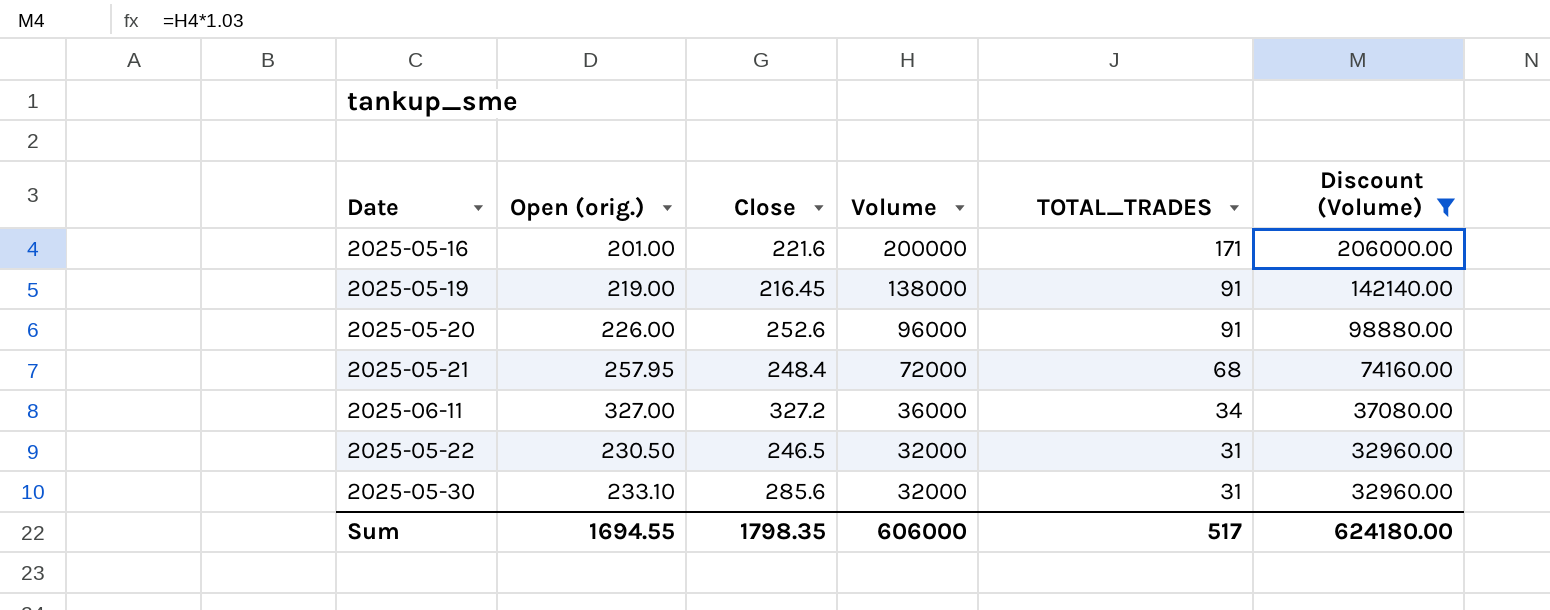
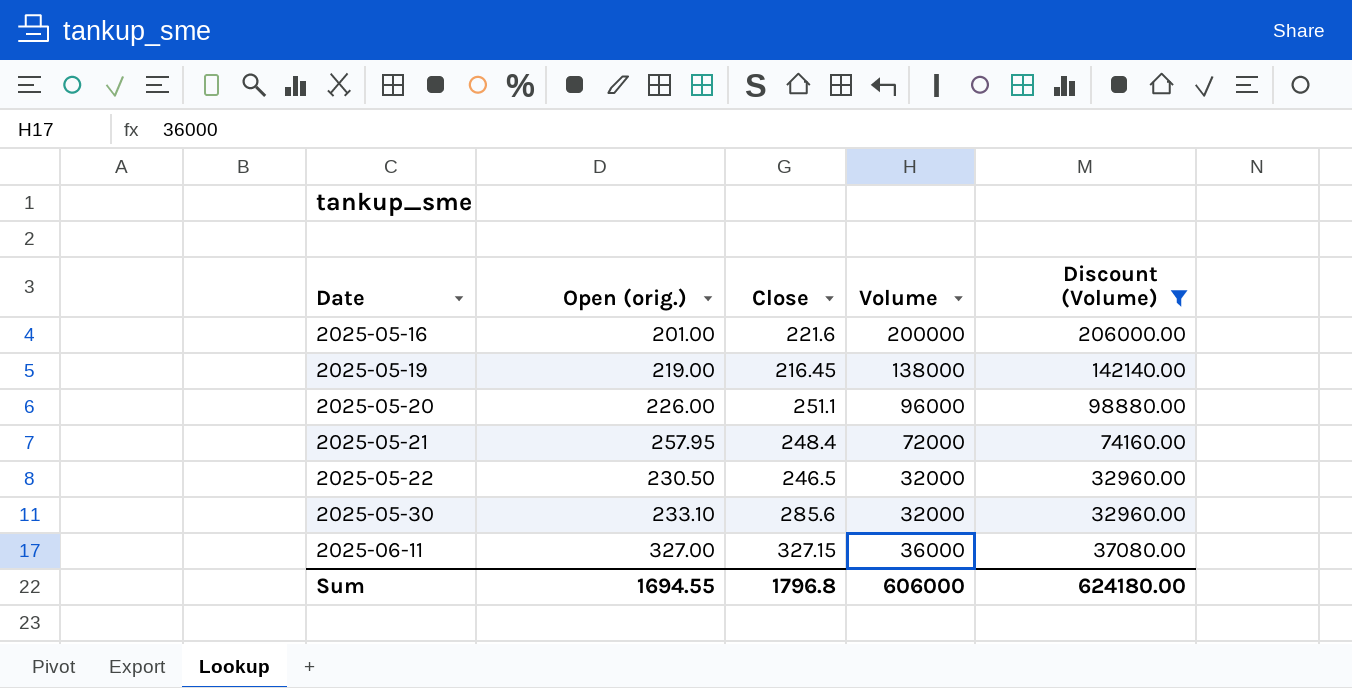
row order: Volume descending -> Date ascending
column TOTAL_TRADES | position: 5 -> none
2025-05-20 | Close: 252.6 -> 251.1
2025-06-11 | Close: 327.2 -> 327.15
Sum | Close: 1798.35 -> 1796.8

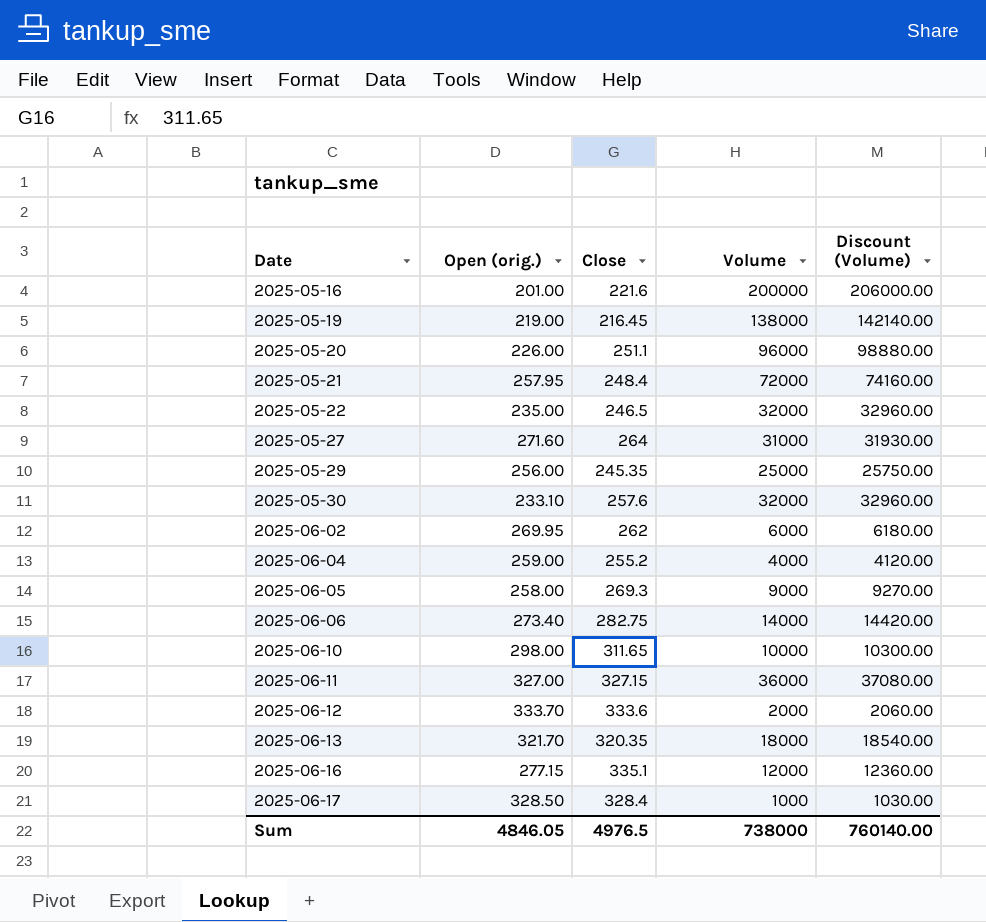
filter: Discount (Volume) >= 32960.00 -> none
2025-05-22 | Open (orig.): 230.50 -> 235.00
2025-05-30 | Close: 285.6 -> 257.6
Sum | Open (orig.): 1694.55 -> 4846.05
Sum | Close: 1796.8 -> 4976.5
Sum | Volume: 606000 -> 738000
Sum | Discount (Volume): 624180.00 -> 760140.00

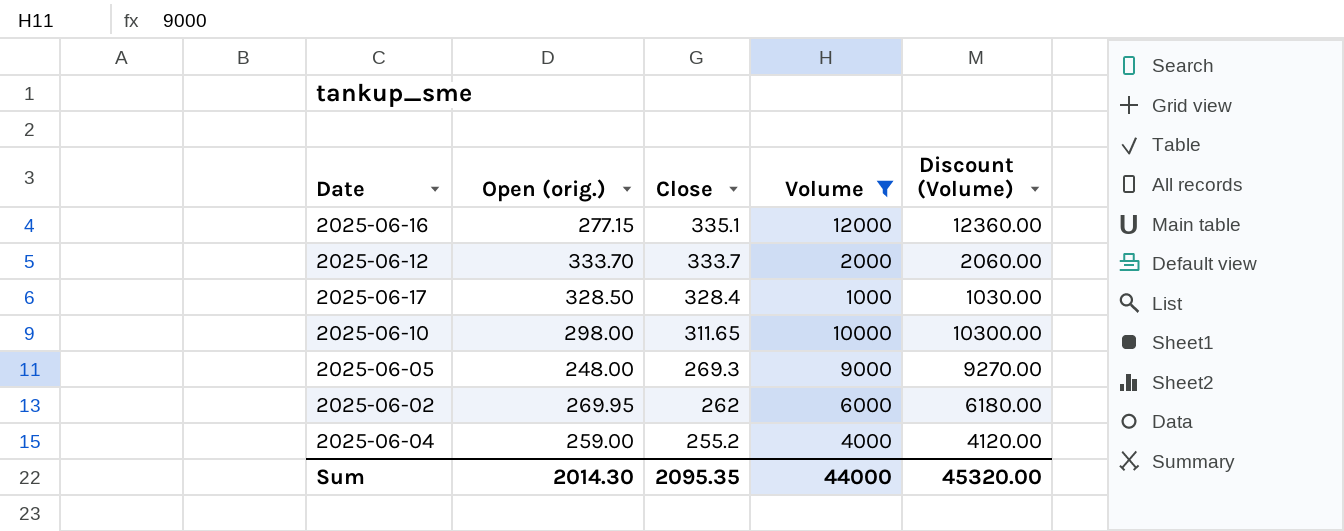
filter: none -> Volume <= 12000
row order: Date ascending -> Close descending
2025-06-12 | Close: 333.6 -> 333.7
2025-06-05 | Open (orig.): 258.00 -> 248.00
Sum | Open (orig.): 4846.05 -> 2014.30
Sum | Close: 4976.5 -> 2095.35
Sum | Volume: 738000 -> 44000
Sum | Discount (Volume): 760140.00 -> 45320.00

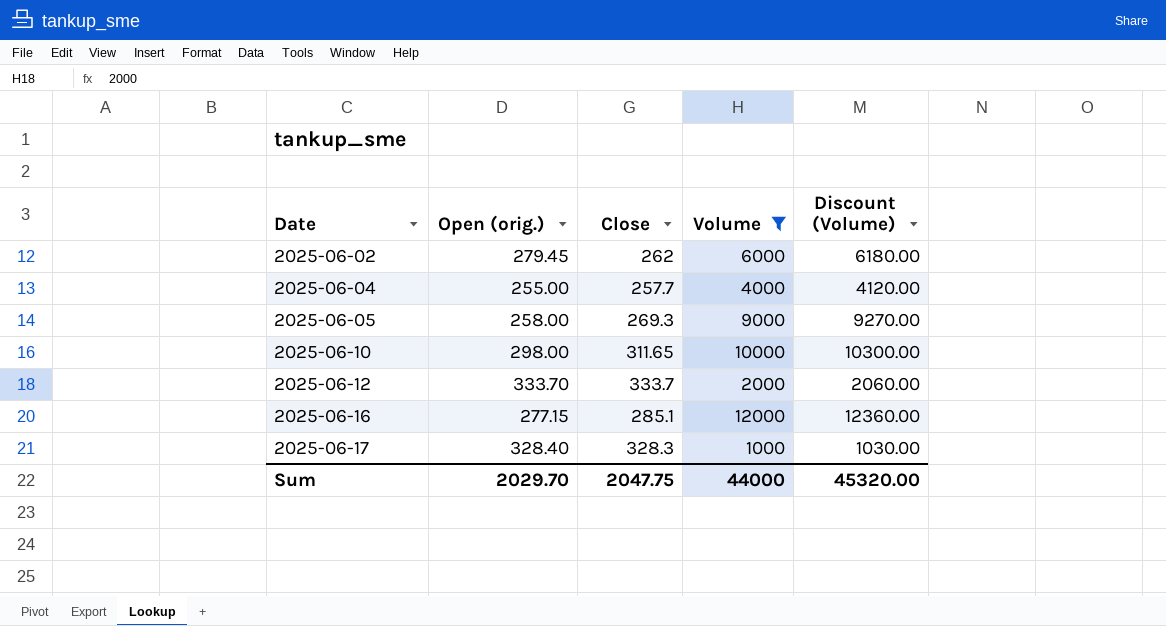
row order: Close descending -> Date ascending
2025-06-02 | Open (orig.): 269.95 -> 279.45
2025-06-04 | Open (orig.): 259.00 -> 255.00
2025-06-04 | Close: 255.2 -> 257.7
2025-06-05 | Open (orig.): 248.00 -> 258.00
2025-06-16 | Close: 335.1 -> 285.1
2025-06-17 | Open (orig.): 328.50 -> 328.40
2025-06-17 | Close: 328.4 -> 328.3
Sum | Open (orig.): 2014.30 -> 2029.70
Sum | Close: 2095.35 -> 2047.75

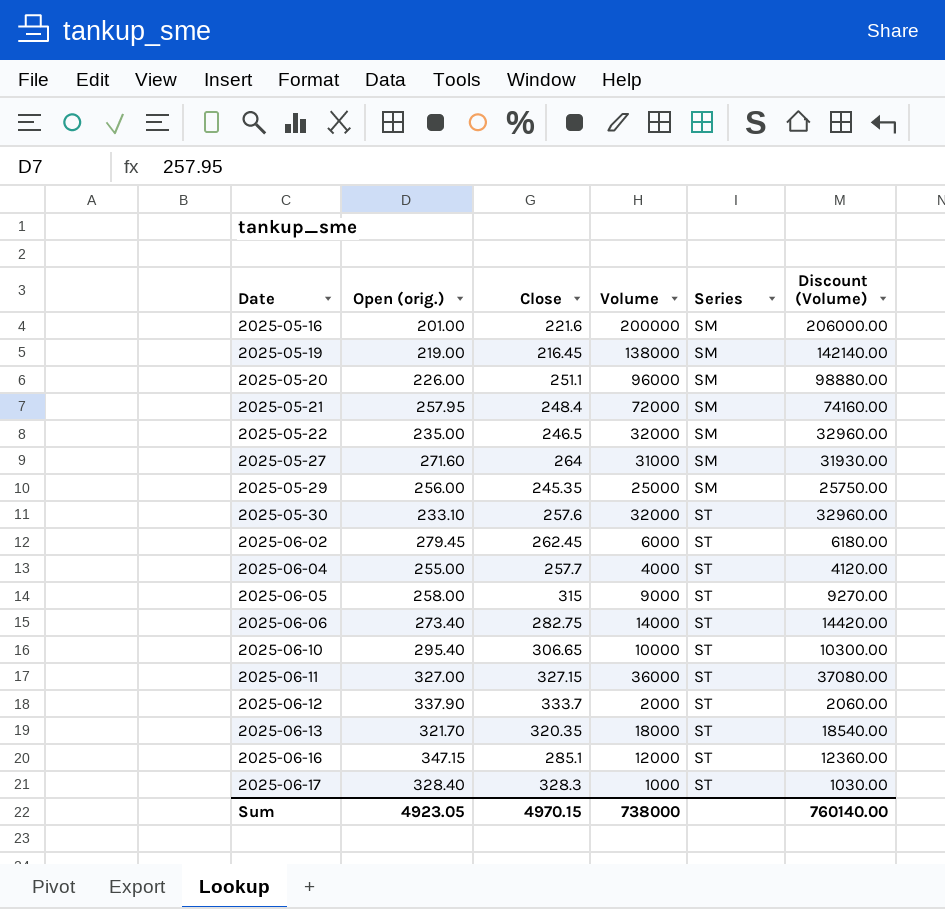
filter: Volume <= 12000 -> none
column Series | position: none -> 5
2025-06-02 | Close: 262 -> 262.45
2025-06-05 | Close: 269.3 -> 315
2025-06-10 | Open (orig.): 298.00 -> 295.40
2025-06-10 | Close: 311.65 -> 306.65
2025-06-12 | Open (orig.): 333.70 -> 337.90
2025-06-16 | Open (orig.): 277.15 -> 347.15
Sum | Open (orig.): 2029.70 -> 4923.05
Sum | Close: 2047.75 -> 4970.15
Sum | Volume: 44000 -> 738000
Sum | Discount (Volume): 45320.00 -> 760140.00

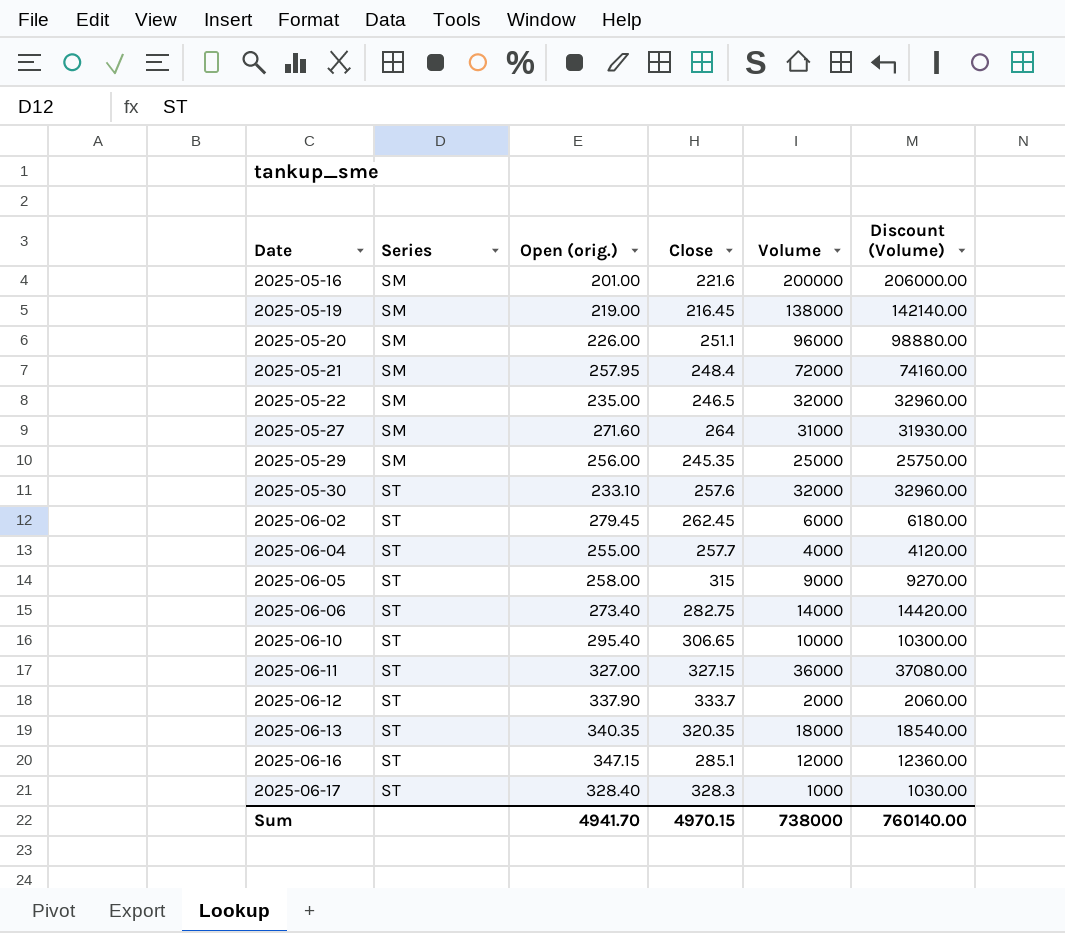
column Series | position: 5 -> 2
2025-06-13 | Open (orig.): 321.70 -> 340.35
Sum | Open (orig.): 4923.05 -> 4941.70

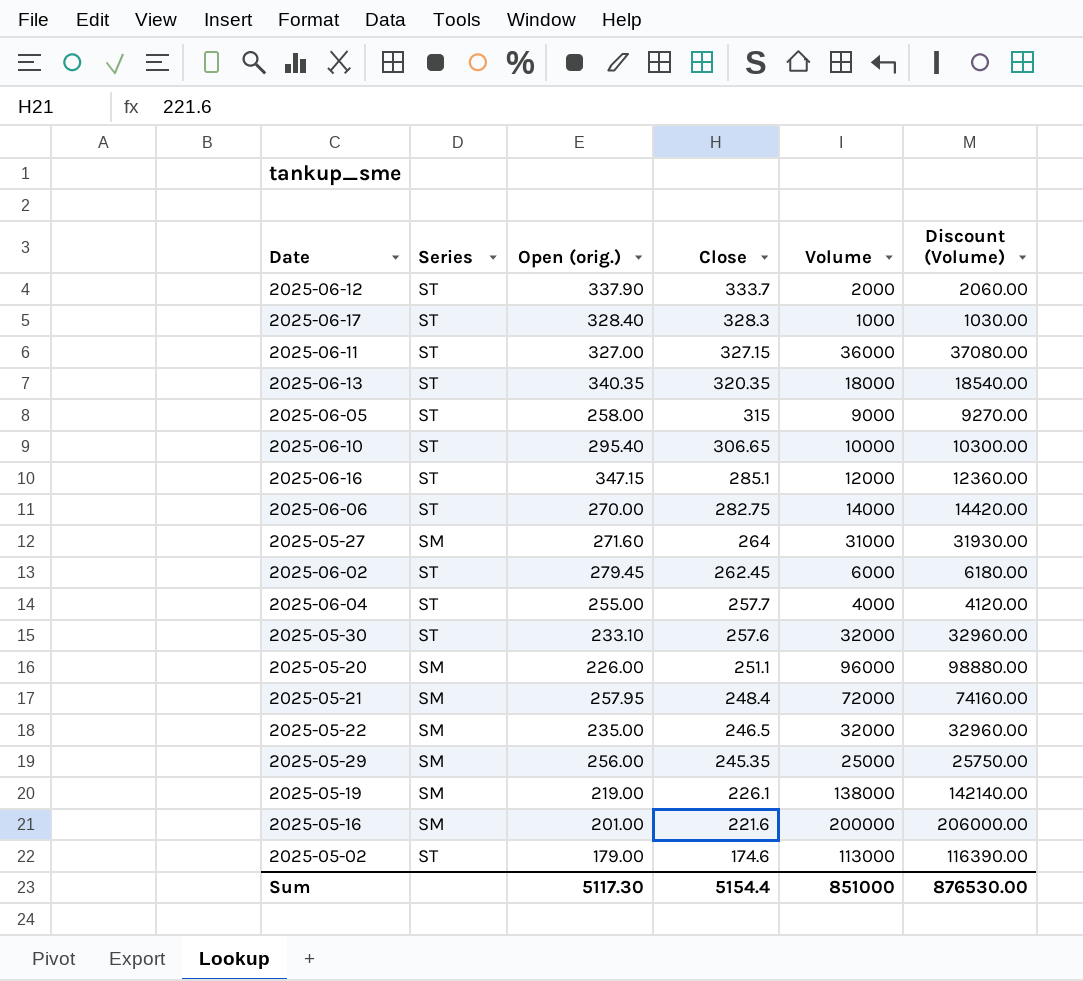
row order: Date ascending -> Close descending
2025-06-06 | Open (orig.): 273.40 -> 270.00
2025-05-19 | Close: 216.45 -> 226.1
row 2025-05-02: none -> ST | 179.00 | 174.6 | 113000 | 116390.00
Sum | Open (orig.): 4941.70 -> 5117.30
Sum | Close: 4970.15 -> 5154.4
Sum | Volume: 738000 -> 851000
Sum | Discount (Volume): 760140.00 -> 876530.00

